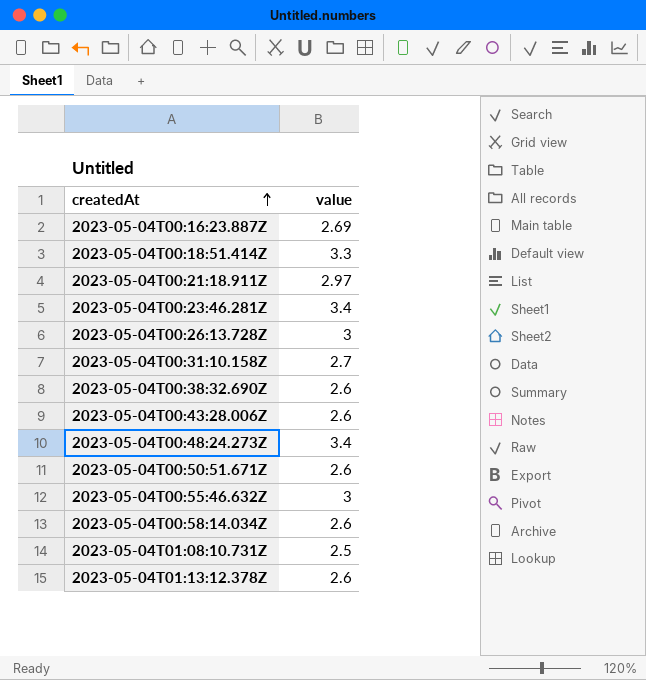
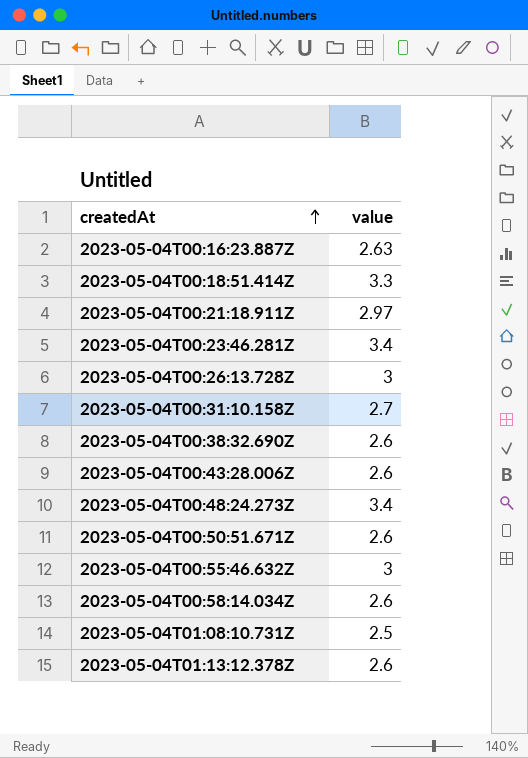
2023-05-04T00:16:23.887Z | value: 2.69 -> 2.63

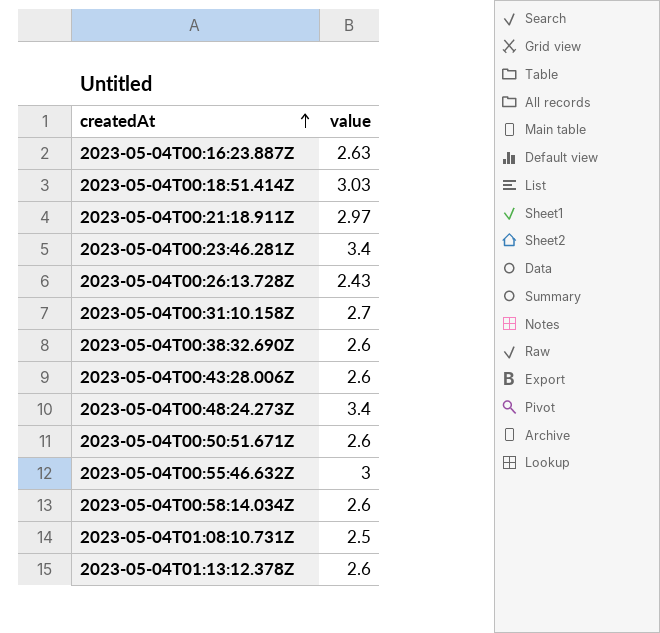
2023-05-04T00:18:51.414Z | value: 3.3 -> 3.03
2023-05-04T00:26:13.728Z | value: 3 -> 2.43

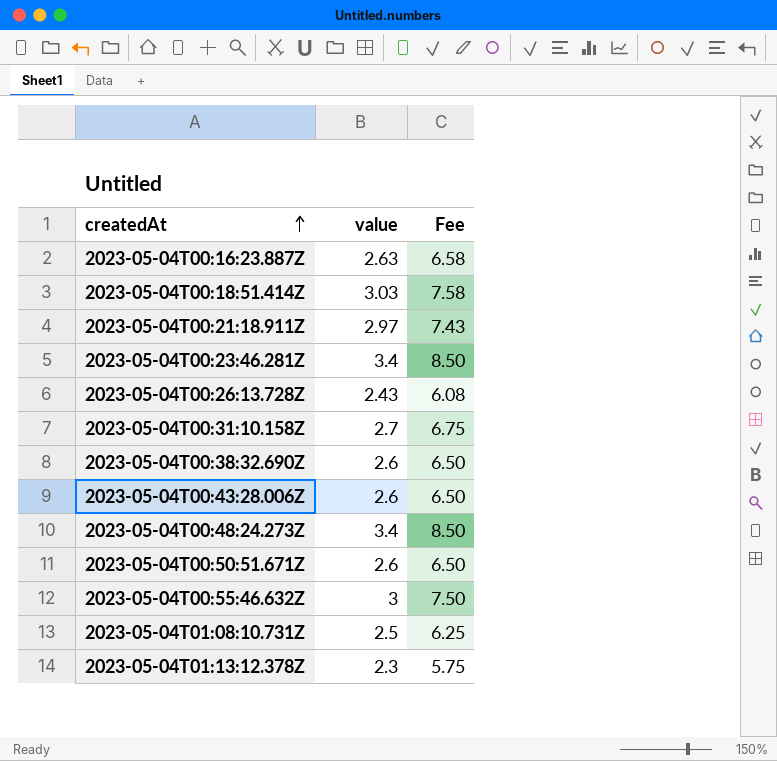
column Fee | formula: none -> [value] * 2.5
row 2023-05-04T00:58:14.034Z: 2.6 -> none
2023-05-04T01:13:12.378Z | value: 2.6 -> 2.3

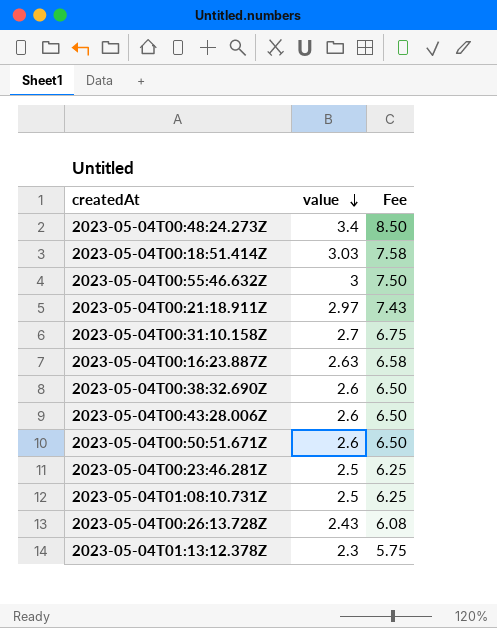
row order: createdAt ascending -> value descending
2023-05-04T00:23:46.281Z | value: 3.4 -> 2.5
2023-05-04T00:23:46.281Z | Fee: 8.50 -> 6.25

